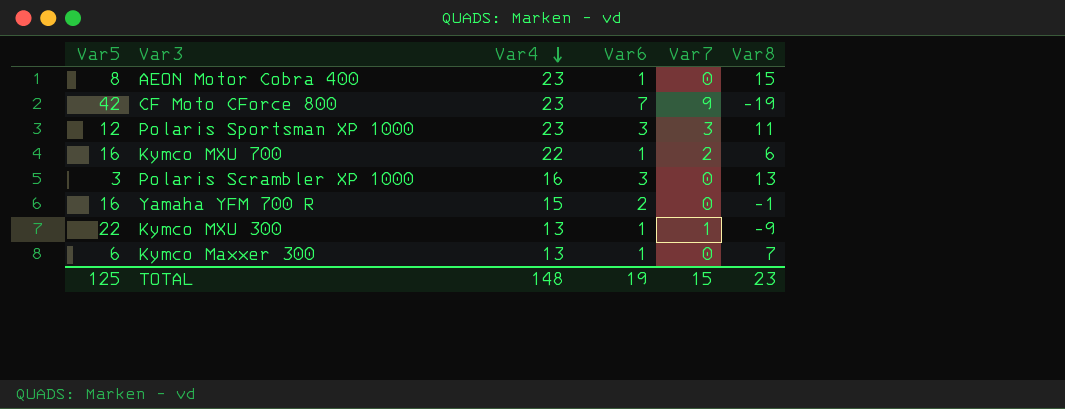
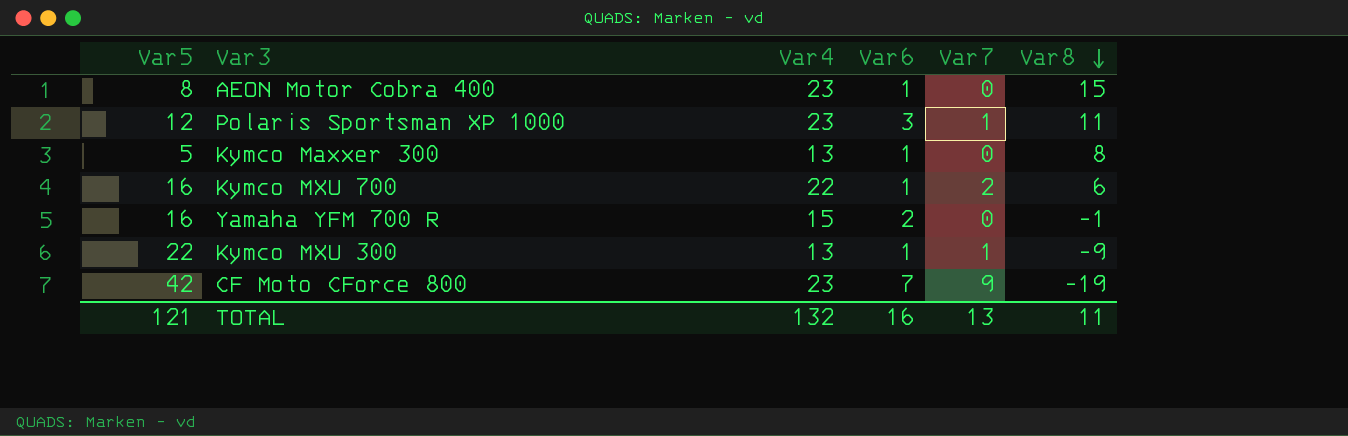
row order: Var4 descending -> Var8 descending
row Polaris Scrambler XP 1000: 3 | 16 | 3 | 0 | 13 -> none
Polaris Sportsman XP 1000 | Var7: 3 -> 1
Kymco Maxxer 300 | Var5: 6 -> 5
Kymco Maxxer 300 | Var8: 7 -> 8
TOTAL | Var5: 125 -> 121
TOTAL | Var4: 148 -> 132
TOTAL | Var6: 19 -> 16
TOTAL | Var7: 15 -> 13
TOTAL | Var8: 23 -> 11

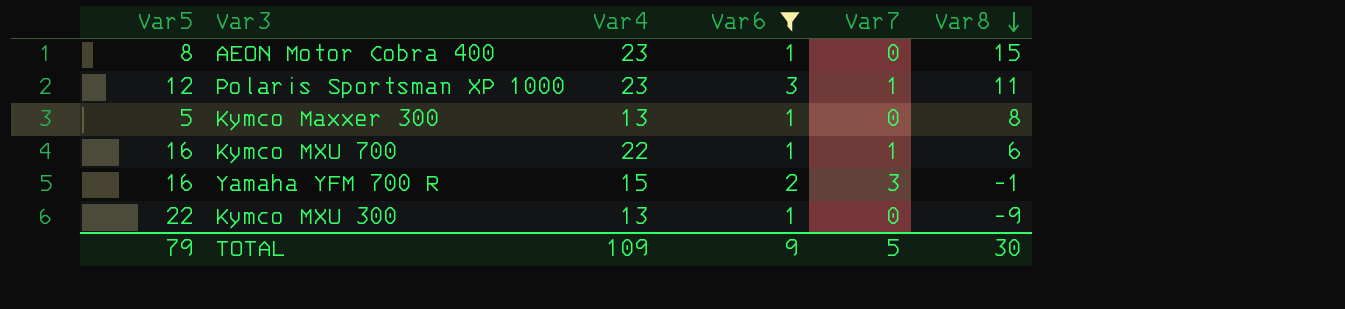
filter: none -> Var6 != 7
Kymco MXU 700 | Var7: 2 -> 1
Yamaha YFM 700 R | Var7: 0 -> 3
Kymco MXU 300 | Var7: 1 -> 0
TOTAL | Var5: 121 -> 79
TOTAL | Var4: 132 -> 109
TOTAL | Var6: 16 -> 9
TOTAL | Var7: 13 -> 5
TOTAL | Var8: 11 -> 30

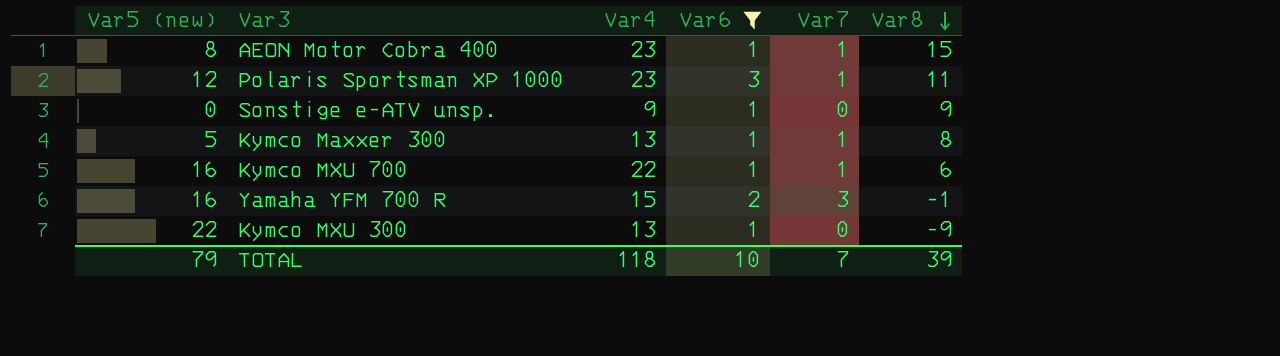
column name: Var5 -> Var5 (new)
AEON Motor Cobra 400 | Var7: 0 -> 1
row Sonstige e-ATV unsp.: none -> 0 | 9 | 1 | 0 | 9
Kymco Maxxer 300 | Var7: 0 -> 1
TOTAL | Var4: 109 -> 118
TOTAL | Var6: 9 -> 10
TOTAL | Var7: 5 -> 7
TOTAL | Var8: 30 -> 39

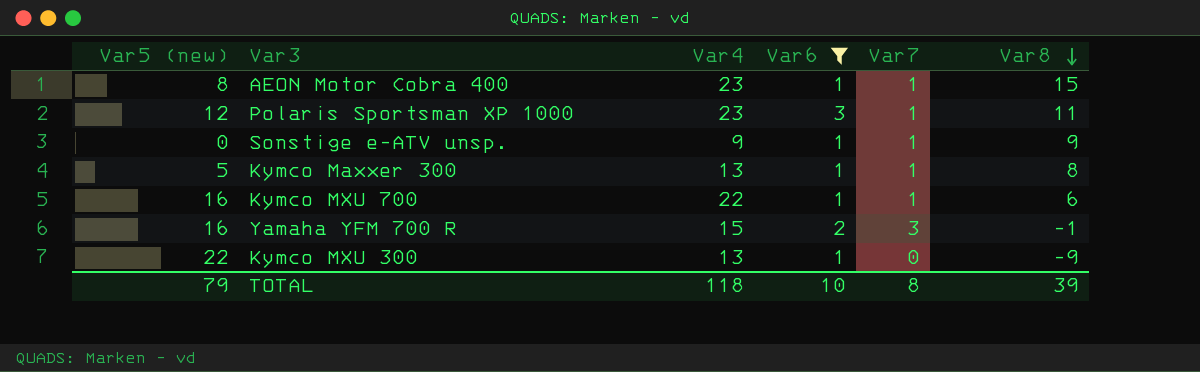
Sonstige e-ATV unsp. | Var7: 0 -> 1
TOTAL | Var7: 7 -> 8

